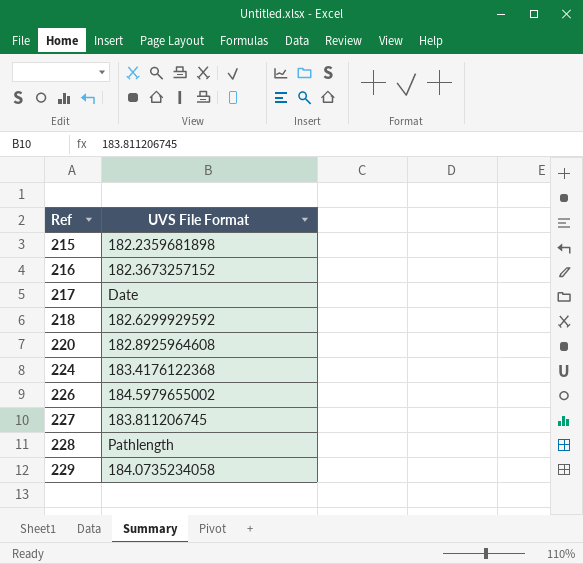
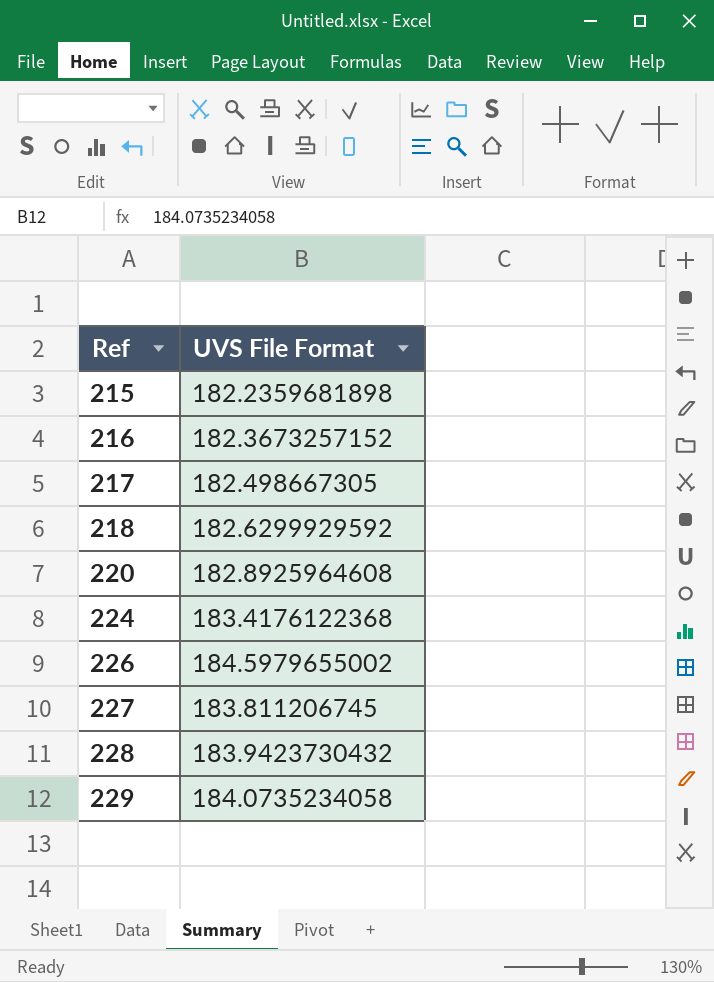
217 | UVS File Format: Date -> 182.498667305
228 | UVS File Format: Pathlength -> 183.9423730432

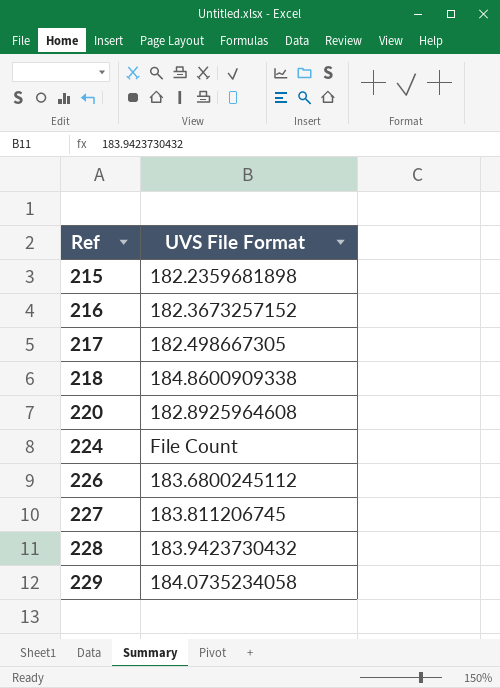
218 | UVS File Format: 182.6299929592 -> 184.8600909338
224 | UVS File Format: 183.4176122368 -> File Count
226 | UVS File Format: 184.5979655002 -> 183.6800245112

